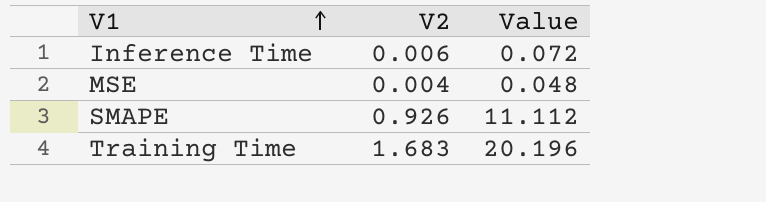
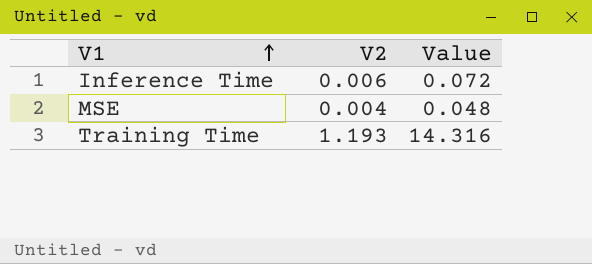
row SMAPE: 0.926 | 11.112 -> none
Training Time | V2: 1.683 -> 1.193
Training Time | Value: 20.196 -> 14.316

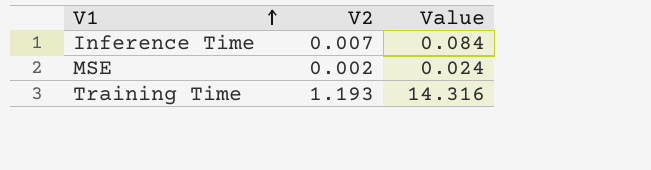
Inference Time | V2: 0.006 -> 0.007
Inference Time | Value: 0.072 -> 0.084
MSE | V2: 0.004 -> 0.002
MSE | Value: 0.048 -> 0.024

